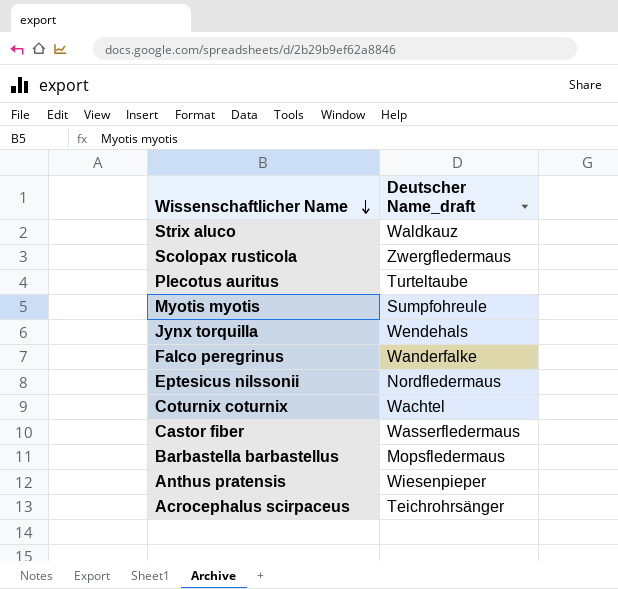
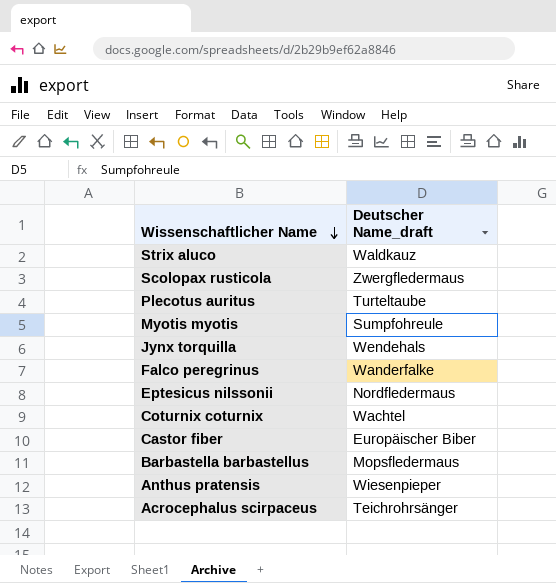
Castor fiber | Deutscher Name_draft: Wasserfledermaus -> Europäischer Biber

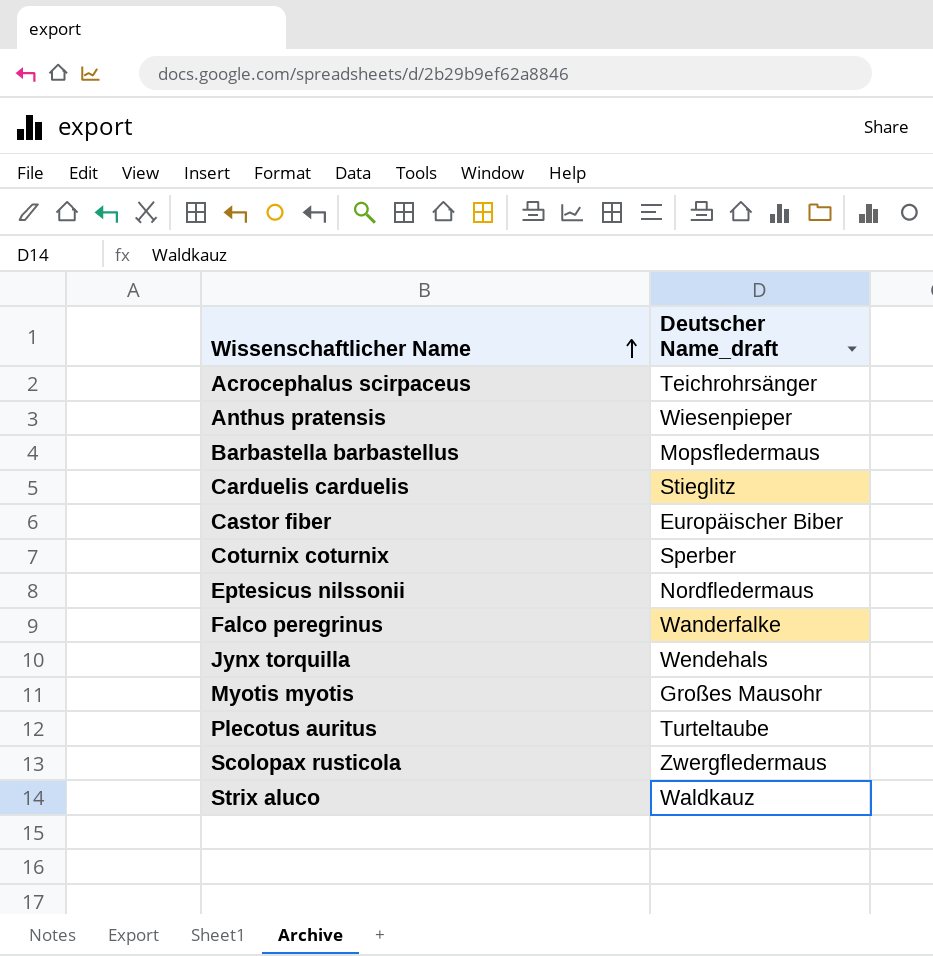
row order: Wissenschaftlicher Name descending -> Wissenschaftlicher Name ascending
row Carduelis carduelis: none -> Stieglitz
Coturnix coturnix | Deutscher Name_draft: Wachtel -> Sperber
Myotis myotis | Deutscher Name_draft: Sumpfohreule -> Großes Mausohr

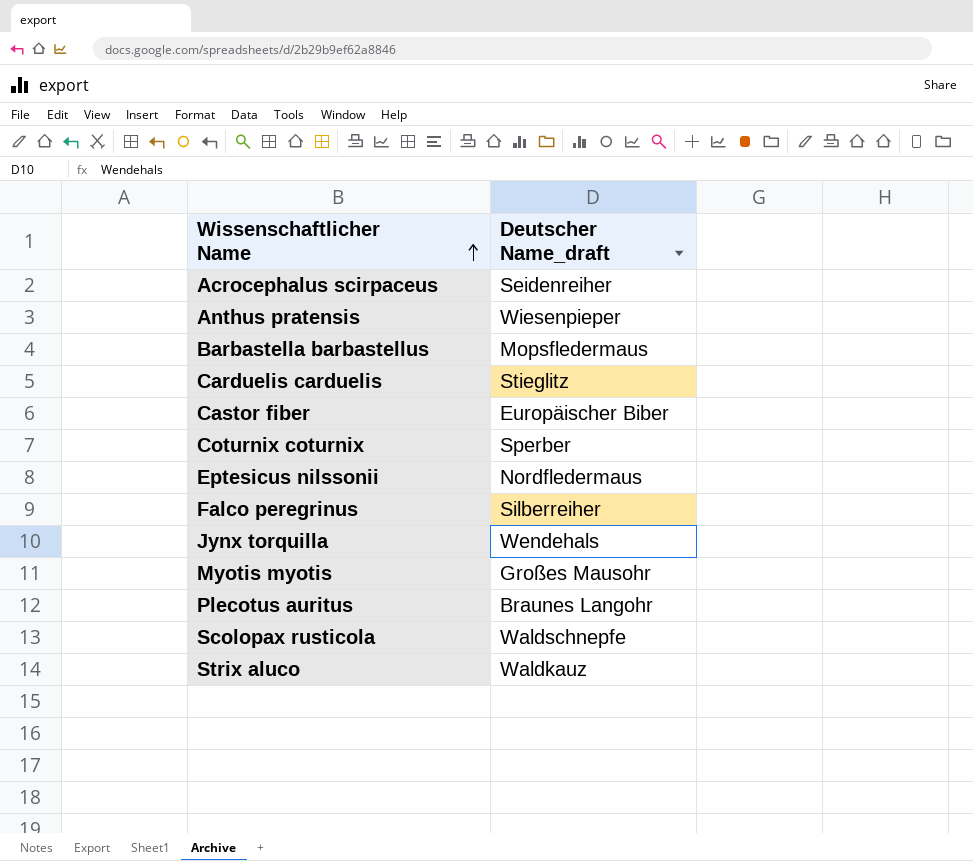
Acrocephalus scirpaceus | Deutscher Name_draft: Teichrohrsänger -> Seidenreiher
Falco peregrinus | Deutscher Name_draft: Wanderfalke -> Silberreiher
Plecotus auritus | Deutscher Name_draft: Turteltaube -> Braunes Langohr
Scolopax rusticola | Deutscher Name_draft: Zwergfledermaus -> Waldschnepfe

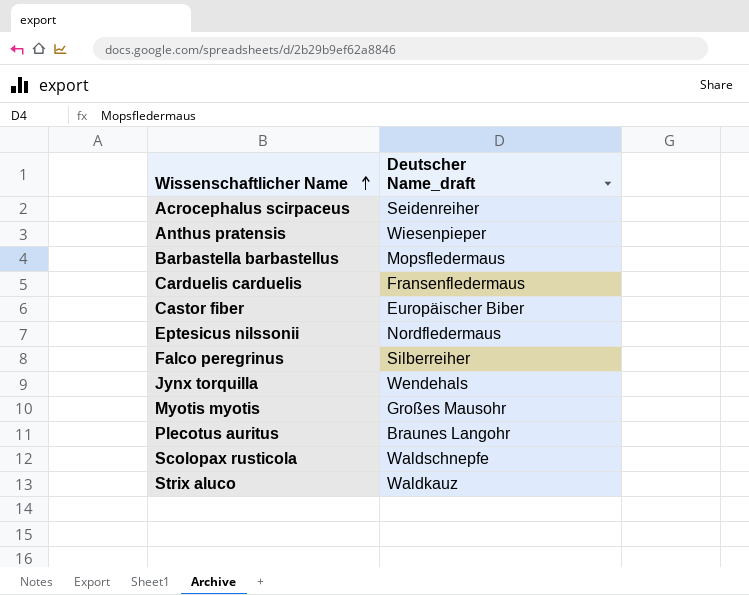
row Coturnix coturnix: Sperber -> none
Carduelis carduelis | Deutscher Name_draft: Stieglitz -> Fransenfledermaus

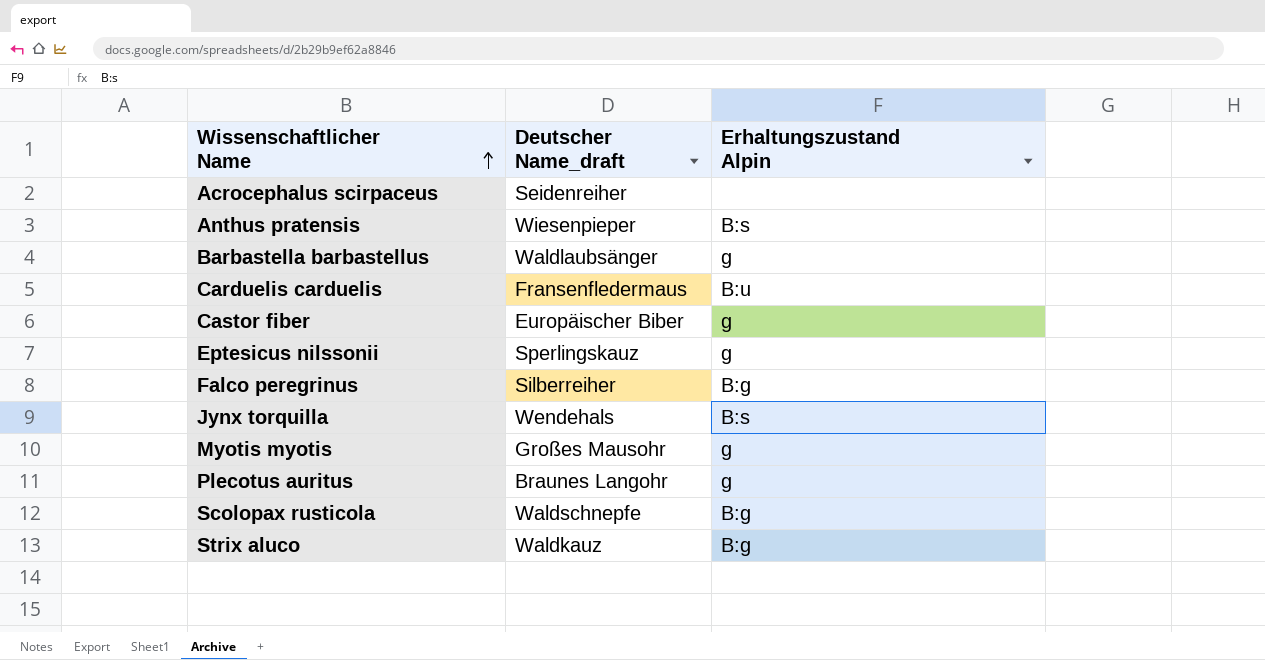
column Erhaltungszustand Alpin | position: none -> 3
Barbastella barbastellus | Deutscher Name_draft: Mopsfledermaus -> Waldlaubsänger
Eptesicus nilssonii | Deutscher Name_draft: Nordfledermaus -> Sperlingskauz

